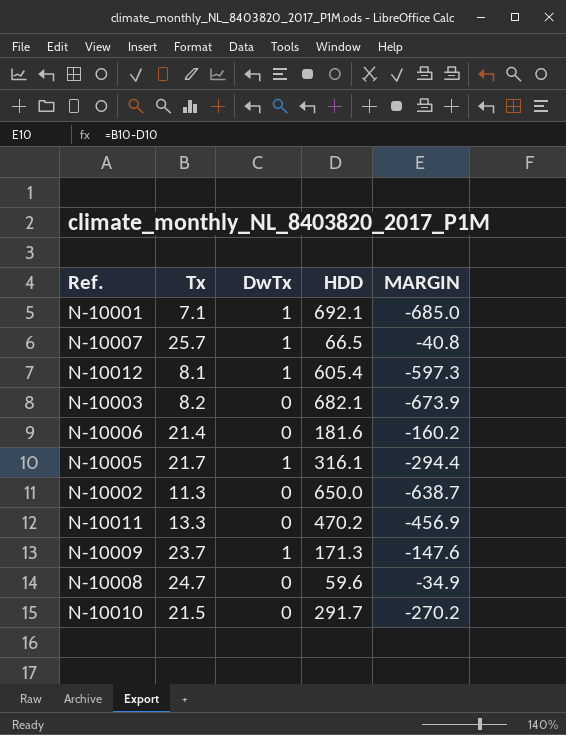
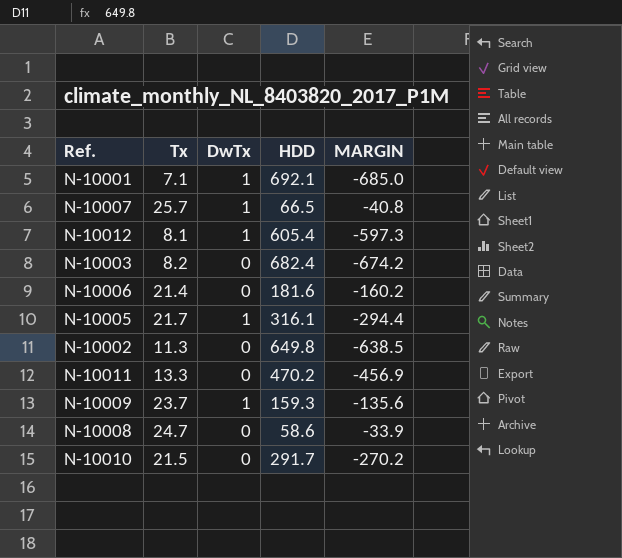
N-10003 | HDD: 682.1 -> 682.4
N-10003 | MARGIN: -673.9 -> -674.2
N-10002 | HDD: 650.0 -> 649.8
N-10002 | MARGIN: -638.7 -> -638.5
N-10009 | HDD: 171.3 -> 159.3
N-10009 | MARGIN: -147.6 -> -135.6
N-10008 | HDD: 59.6 -> 58.6
N-10008 | MARGIN: -34.9 -> -33.9

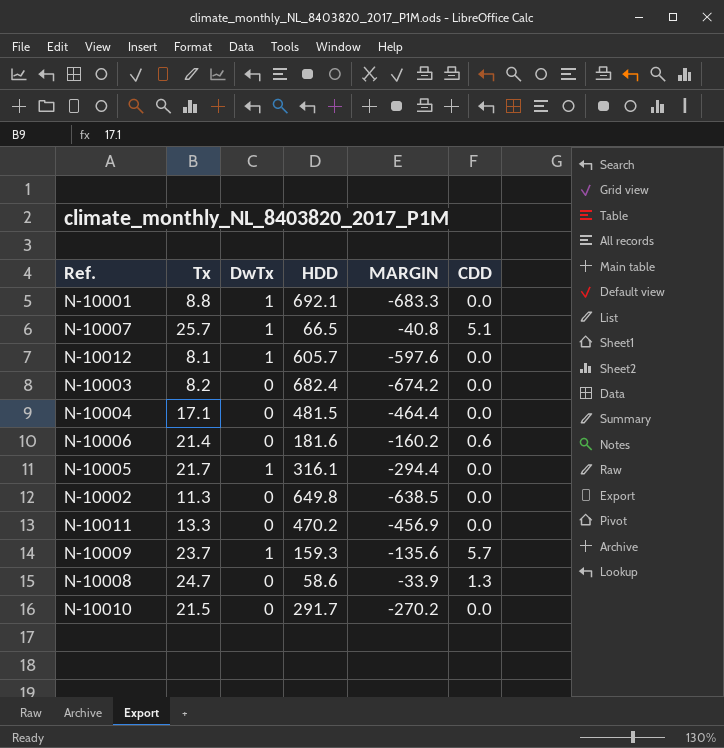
column CDD | position: none -> 6
N-10001 | Tx: 7.1 -> 8.8
N-10001 | MARGIN: -685.0 -> -683.3
N-10012 | HDD: 605.4 -> 605.7
N-10012 | MARGIN: -597.3 -> -597.6
row N-10004: none -> 17.1 | 0 | 481.5 | -464.4 | 0.0

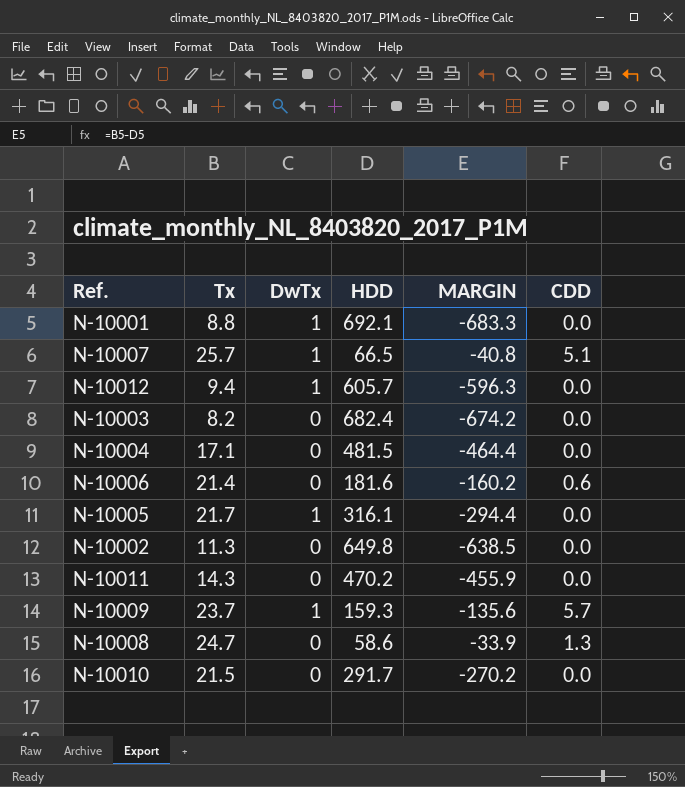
N-10012 | Tx: 8.1 -> 9.4
N-10012 | MARGIN: -597.6 -> -596.3
N-10011 | Tx: 13.3 -> 14.3
N-10011 | MARGIN: -456.9 -> -455.9

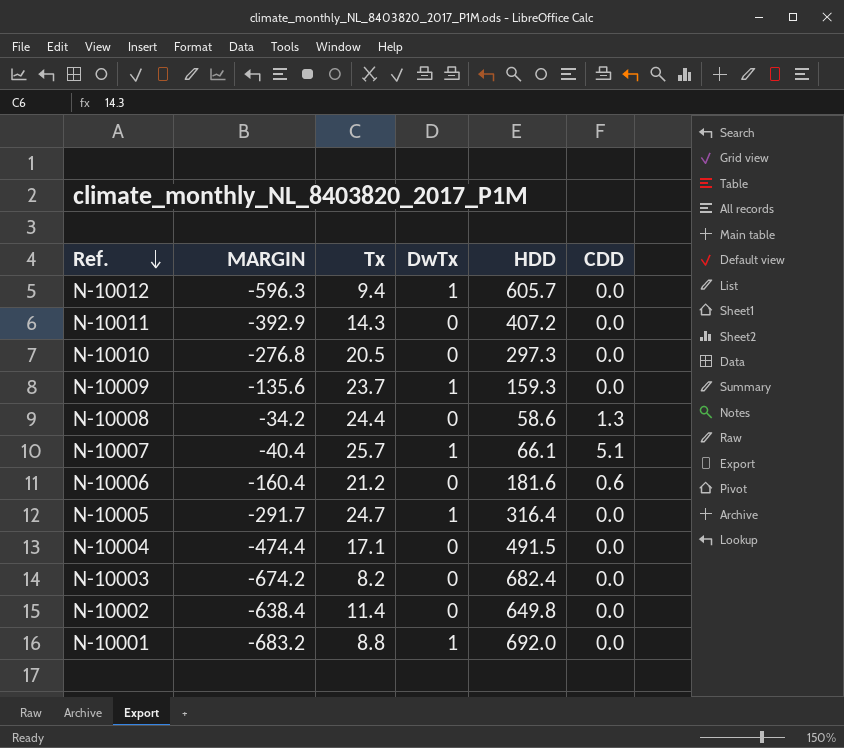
row order: none -> Ref. descending
column MARGIN | position: 5 -> 2
N-10011 | MARGIN: -455.9 -> -392.9
N-10011 | HDD: 470.2 -> 407.2
N-10010 | MARGIN: -270.2 -> -276.8
N-10010 | Tx: 21.5 -> 20.5
N-10010 | HDD: 291.7 -> 297.3
N-10009 | CDD: 5.7 -> 0.0
N-10008 | MARGIN: -33.9 -> -34.2
N-10008 | Tx: 24.7 -> 24.4
N-10007 | MARGIN: -40.8 -> -40.4
N-10007 | HDD: 66.5 -> 66.1
N-10006 | MARGIN: -160.2 -> -160.4
N-10006 | Tx: 21.4 -> 21.2
N-10005 | MARGIN: -294.4 -> -291.7
N-10005 | Tx: 21.7 -> 24.7
N-10005 | HDD: 316.1 -> 316.4
N-10004 | MARGIN: -464.4 -> -474.4
N-10004 | HDD: 481.5 -> 491.5
N-10002 | MARGIN: -638.5 -> -638.4
N-10002 | Tx: 11.3 -> 11.4
N-10001 | MARGIN: -683.3 -> -683.2
N-10001 | HDD: 692.1 -> 692.0

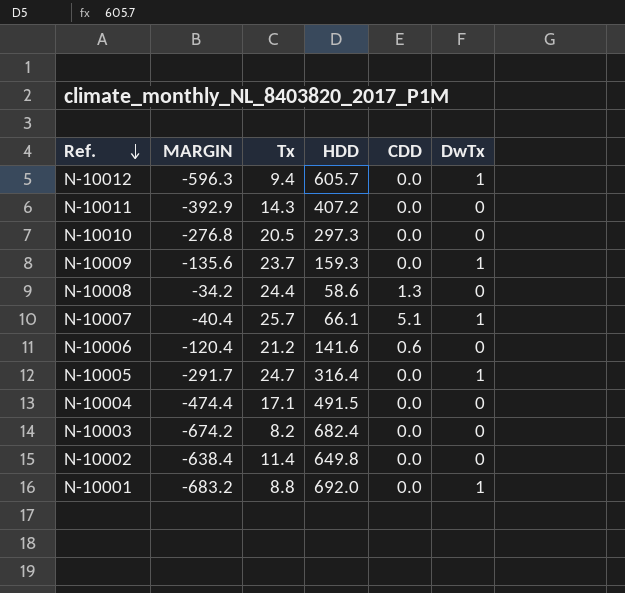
column DwTx | position: 4 -> 6
N-10006 | MARGIN: -160.4 -> -120.4
N-10006 | HDD: 181.6 -> 141.6

